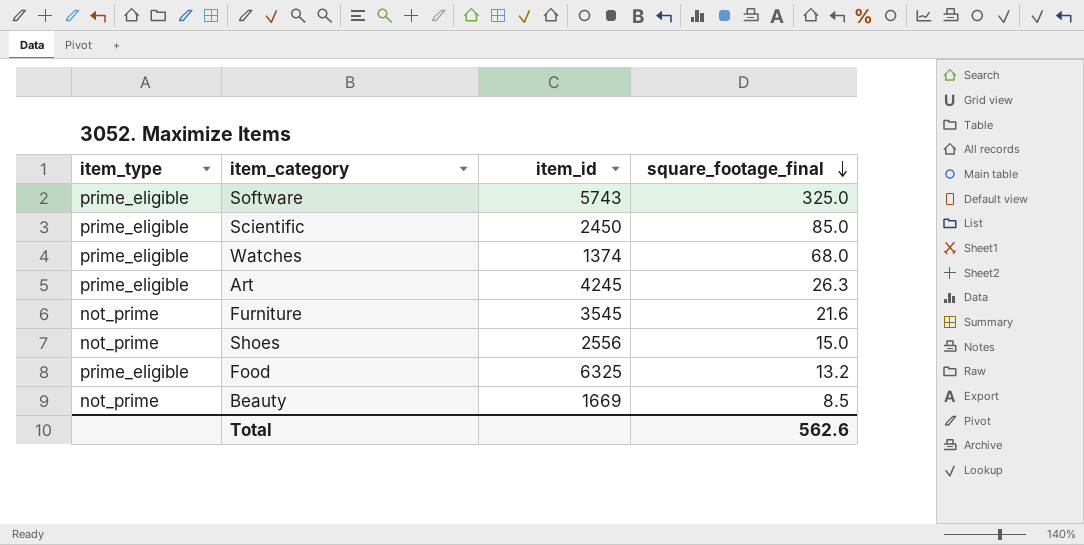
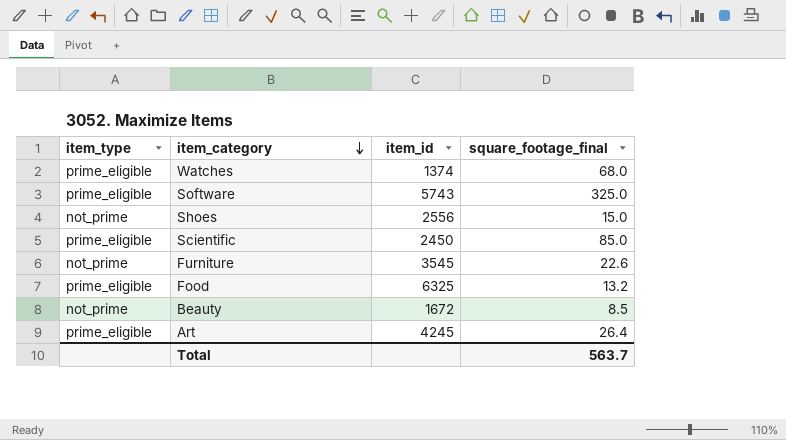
row order: square_footage_final descending -> item_category descending
Furniture | square_footage_final: 21.6 -> 22.6
Beauty | item_id: 1669 -> 1672
Art | square_footage_final: 26.3 -> 26.4
Total | square_footage_final: 562.6 -> 563.7

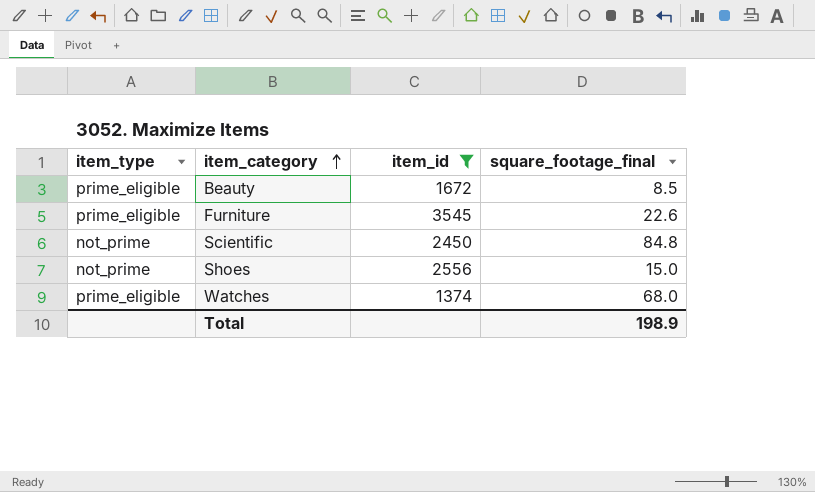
filter: none -> item_id <= 3545
row order: item_category descending -> item_category ascending
Beauty | item_type: not_prime -> prime_eligible
Furniture | item_type: not_prime -> prime_eligible
Scientific | item_type: prime_eligible -> not_prime
Scientific | square_footage_final: 85.0 -> 84.8
Total | square_footage_final: 563.7 -> 198.9

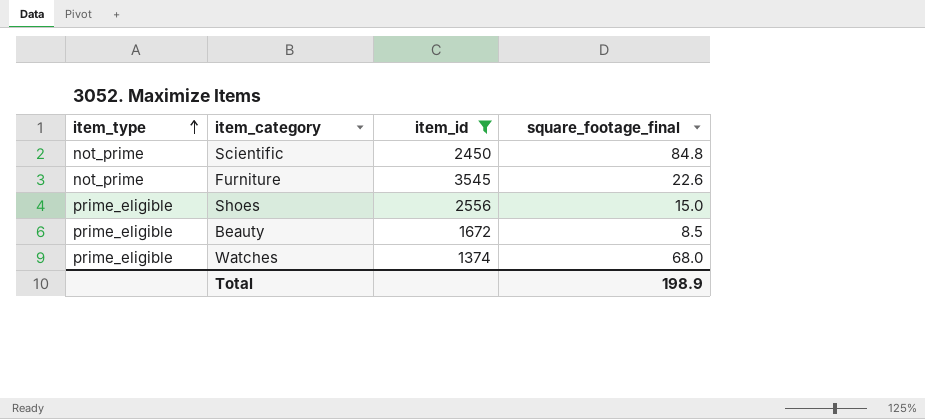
row order: item_category ascending -> item_type ascending
Furniture | item_type: prime_eligible -> not_prime
Shoes | item_type: not_prime -> prime_eligible

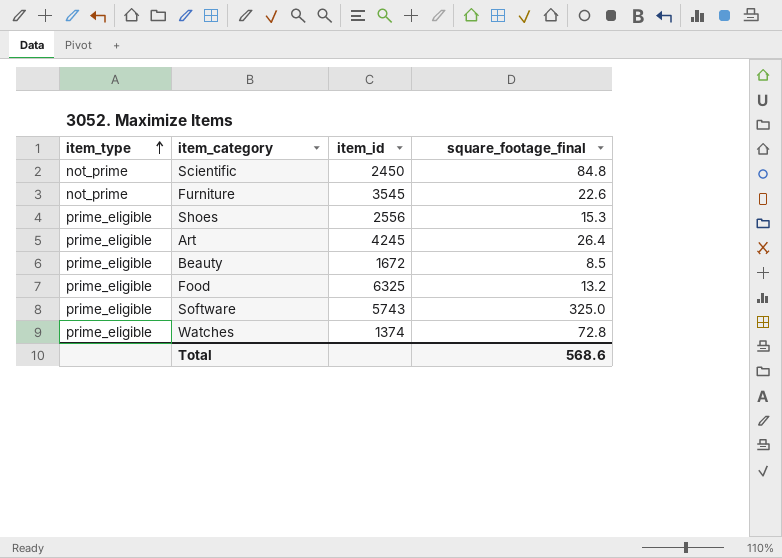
filter: item_id <= 3545 -> none
Shoes | square_footage_final: 15.0 -> 15.3
Watches | square_footage_final: 68.0 -> 72.8
Total | square_footage_final: 198.9 -> 568.6

